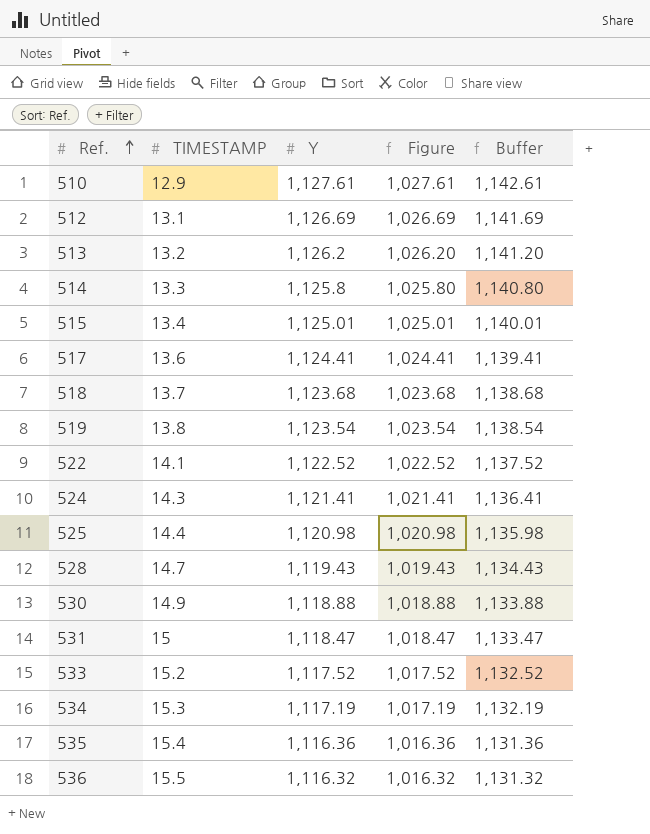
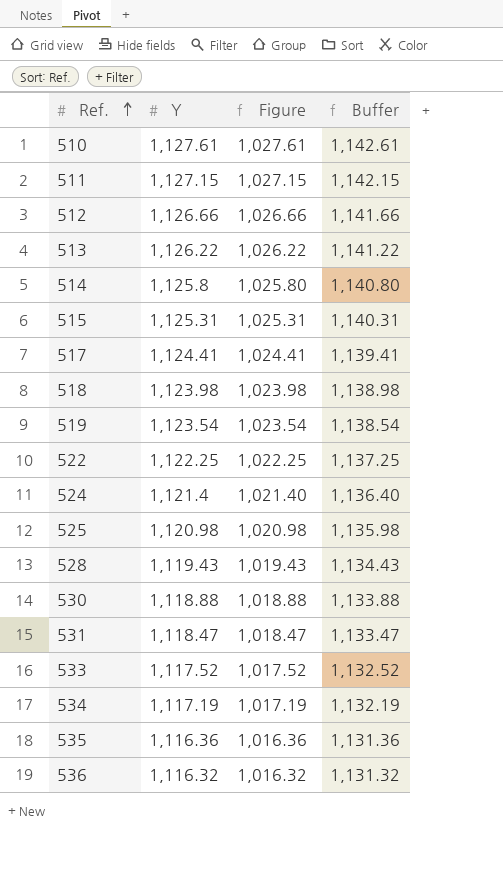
column TIMESTAMP | position: 2 -> none
row 511: none -> 1,127.15 | 1,027.15 | 1,142.15
512 | Y: 1,126.69 -> 1,126.66
512 | Figure: 1,026.69 -> 1,026.66
512 | Buffer: 1,141.69 -> 1,141.66
513 | Y: 1,126.2 -> 1,126.22
513 | Figure: 1,026.20 -> 1,026.22
513 | Buffer: 1,141.20 -> 1,141.22
515 | Y: 1,125.01 -> 1,125.31
515 | Figure: 1,025.01 -> 1,025.31
515 | Buffer: 1,140.01 -> 1,140.31
518 | Y: 1,123.68 -> 1,123.98
518 | Figure: 1,023.68 -> 1,023.98
518 | Buffer: 1,138.68 -> 1,138.98
522 | Y: 1,122.52 -> 1,122.25
522 | Figure: 1,022.52 -> 1,022.25
522 | Buffer: 1,137.52 -> 1,137.25
524 | Y: 1,121.41 -> 1,121.4
524 | Figure: 1,021.41 -> 1,021.40
524 | Buffer: 1,136.41 -> 1,136.40

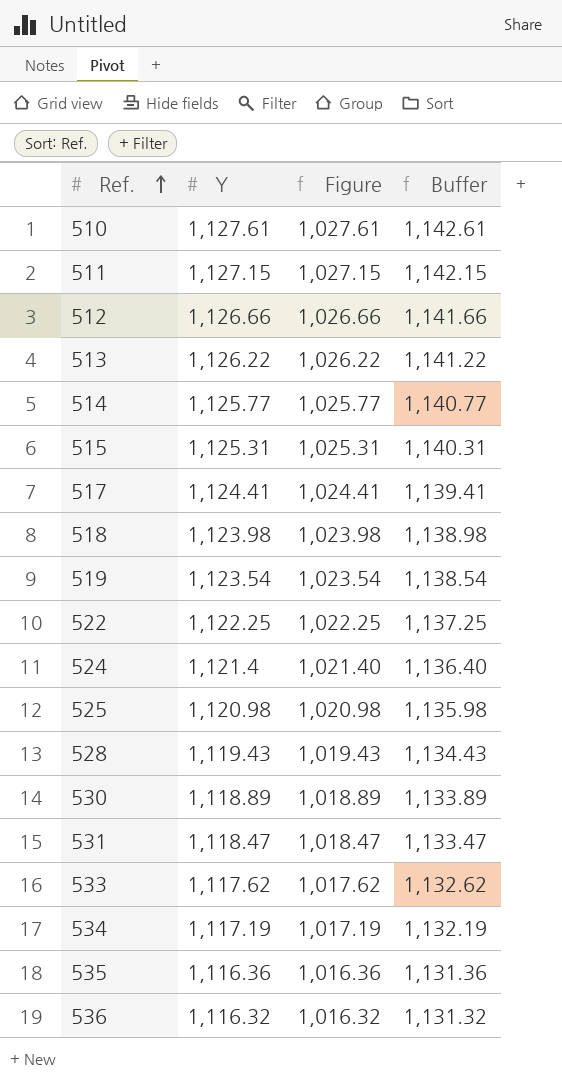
514 | Y: 1,125.8 -> 1,125.77
514 | Figure: 1,025.80 -> 1,025.77
514 | Buffer: 1,140.80 -> 1,140.77
530 | Y: 1,118.88 -> 1,118.89
530 | Figure: 1,018.88 -> 1,018.89
530 | Buffer: 1,133.88 -> 1,133.89
533 | Y: 1,117.52 -> 1,117.62
533 | Figure: 1,017.52 -> 1,017.62
533 | Buffer: 1,132.52 -> 1,132.62

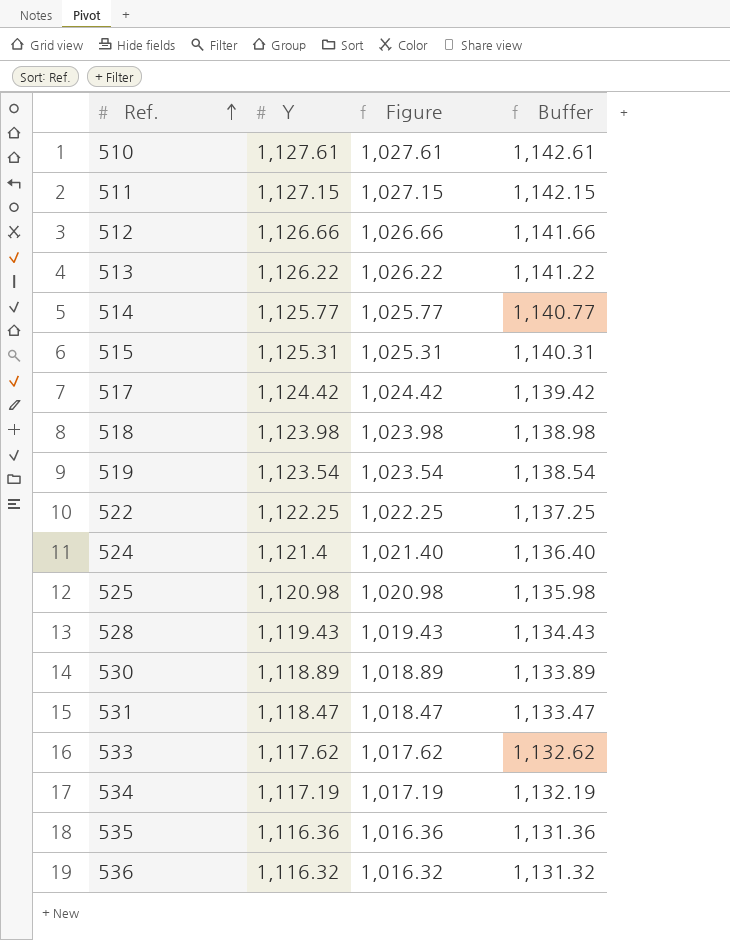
517 | Y: 1,124.41 -> 1,124.42
517 | Figure: 1,024.41 -> 1,024.42
517 | Buffer: 1,139.41 -> 1,139.42

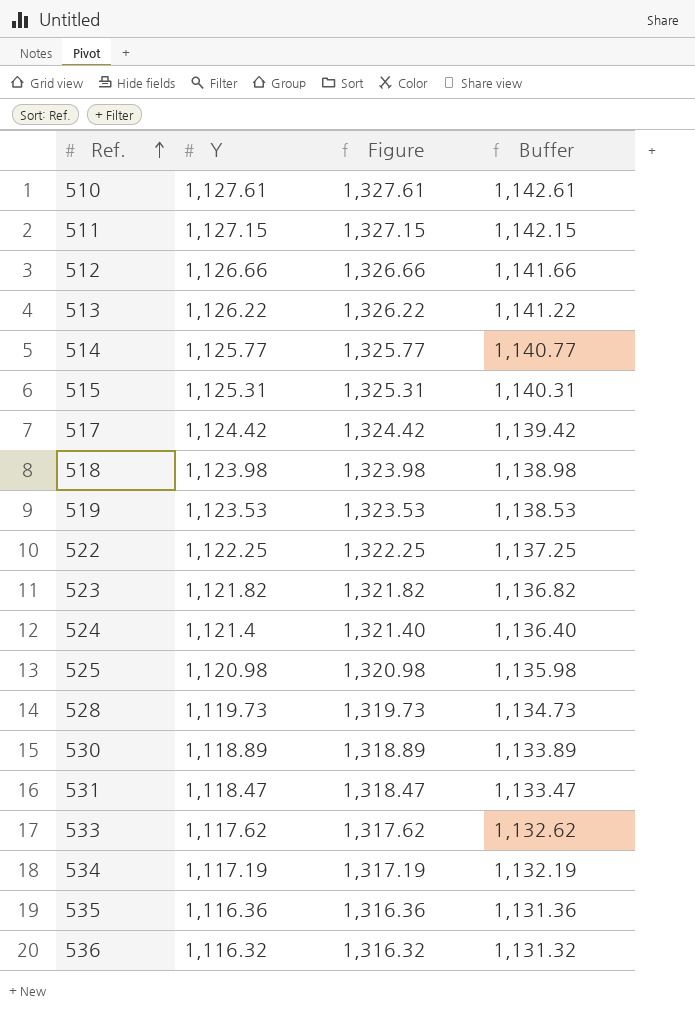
column Figure | formula: [Y] - 100 -> [Y] + 200
519 | Y: 1,123.54 -> 1,123.53
519 | Buffer: 1,138.54 -> 1,138.53
row 523: none -> 1,121.82 | 1,321.82 | 1,136.82
528 | Y: 1,119.43 -> 1,119.73
528 | Buffer: 1,134.43 -> 1,134.73

